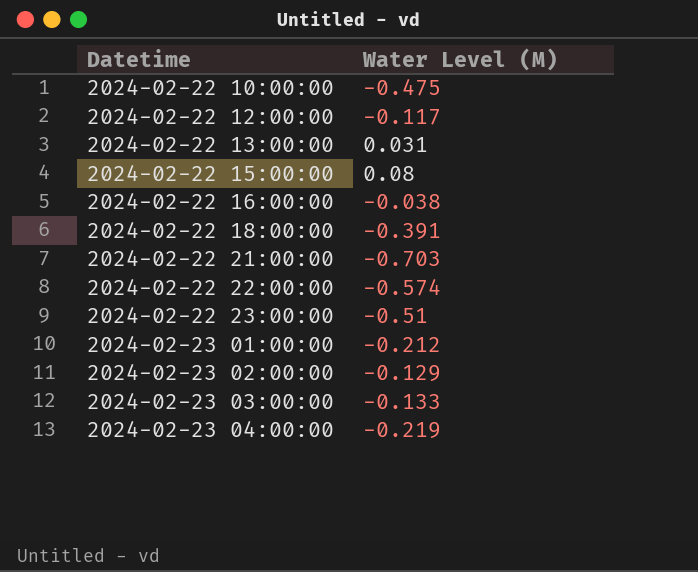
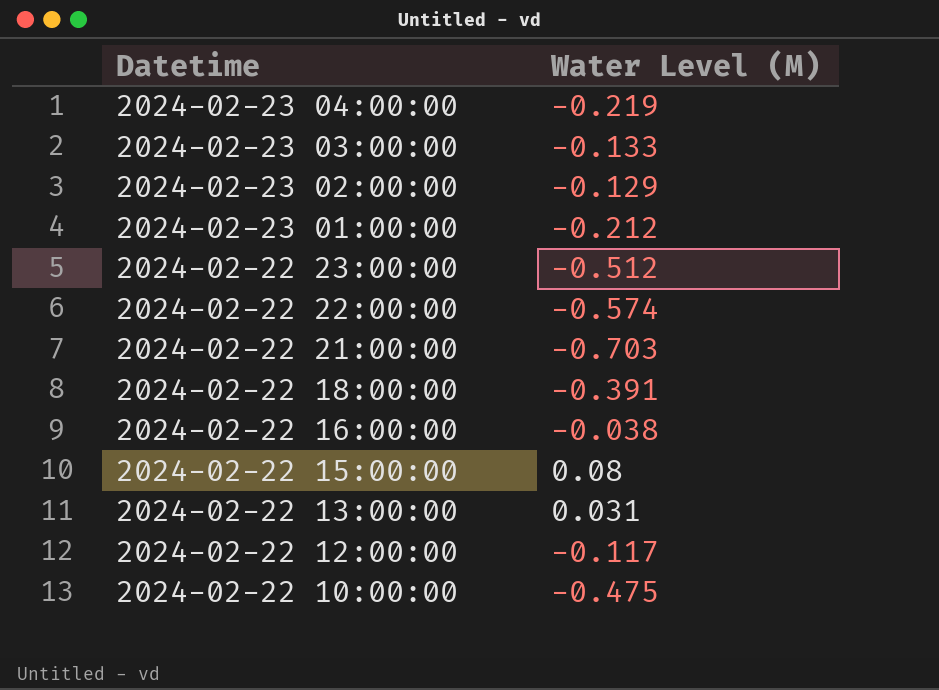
row order: Datetime ascending -> Datetime descending
2024-02-22 23:00:00 | Water Level (M): -0.51 -> -0.512

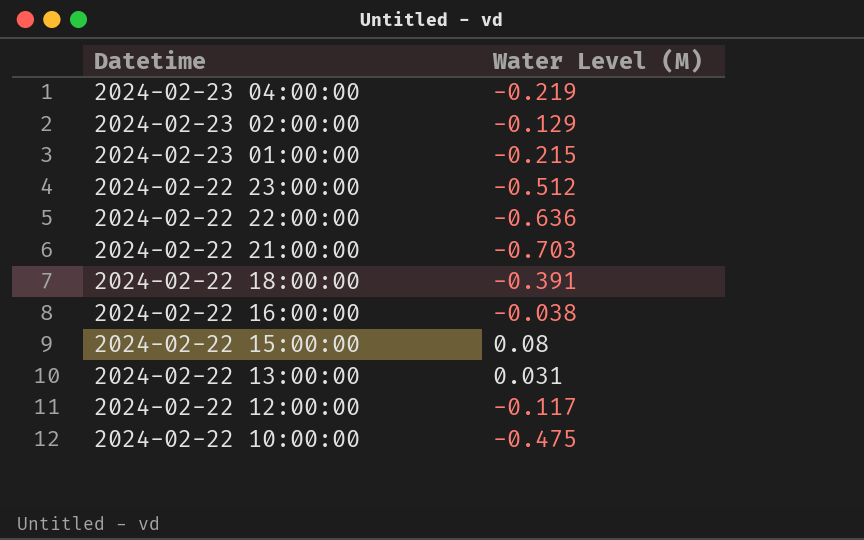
row 2024-02-23 03:00:00: -0.133 -> none
2024-02-23 01:00:00 | Water Level (M): -0.212 -> -0.215
2024-02-22 22:00:00 | Water Level (M): -0.574 -> -0.636

